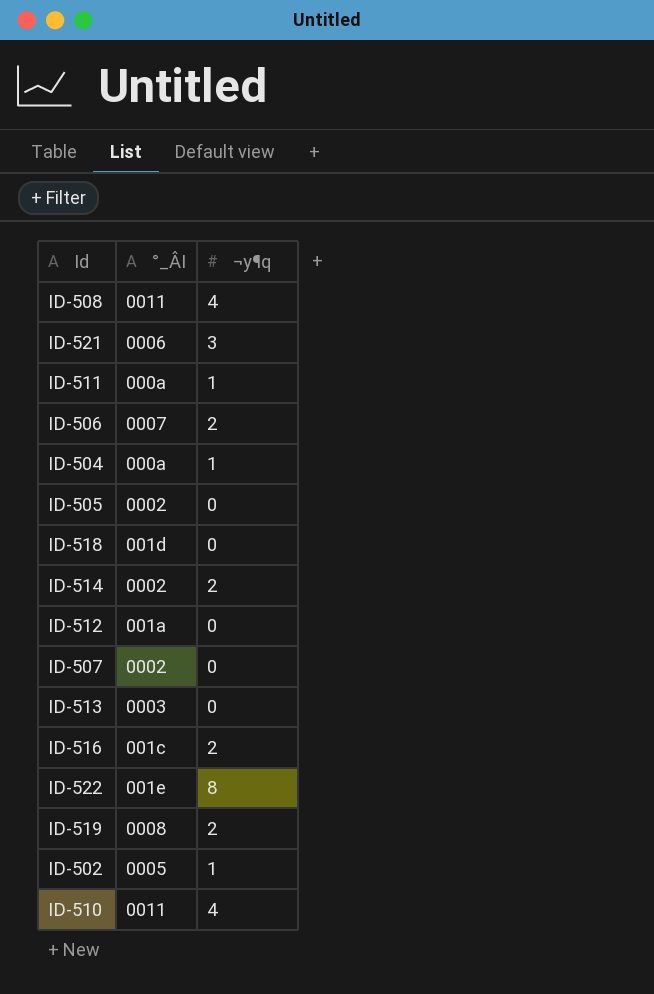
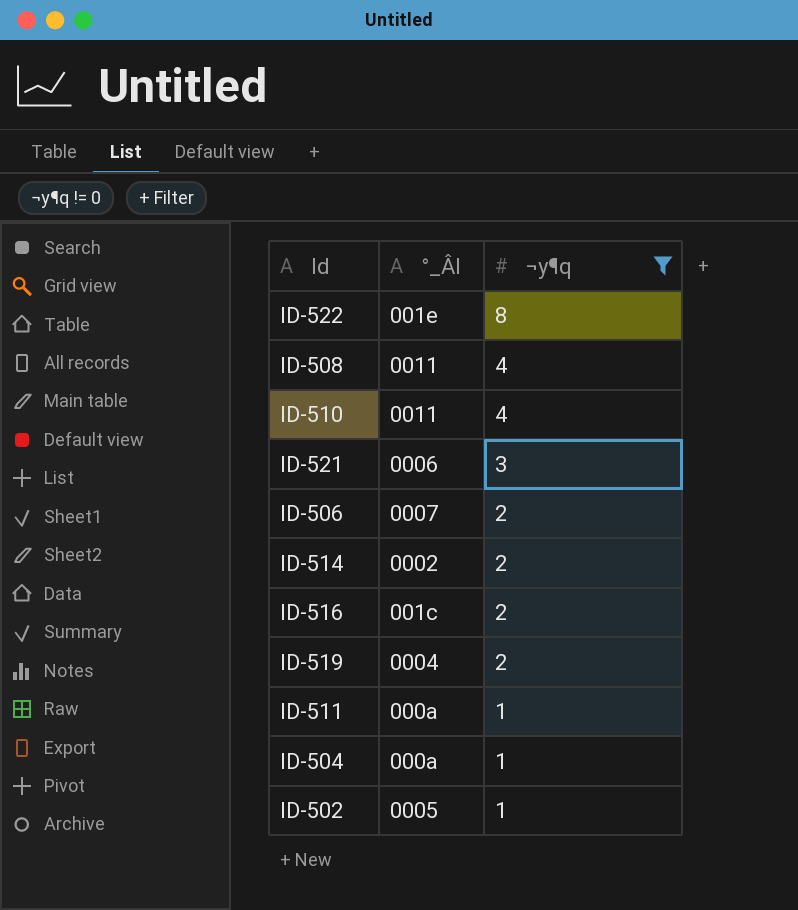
filter: none -> ¬y¶q != 0
row order: none -> ¬y¶q descending
ID-519 | °_ÂI: 0008 -> 0004

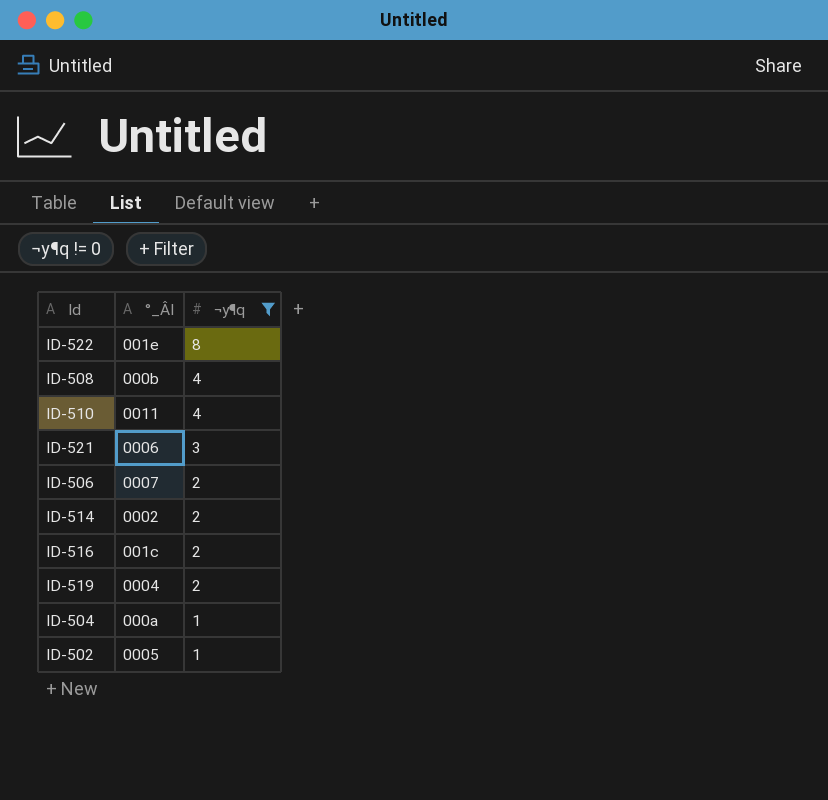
row ID-511: 000a | 1 -> none
ID-508 | °_ÂI: 0011 -> 000b

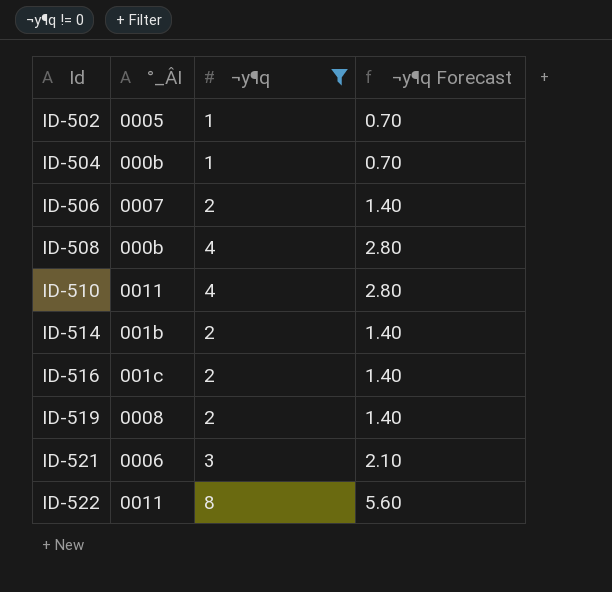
row order: ¬y¶q descending -> Id ascending
column ¬y¶q Forecast | formula: none -> [¬y¶q] * 0.7
ID-504 | °_ÂI: 000a -> 000b
ID-514 | °_ÂI: 0002 -> 001b
ID-519 | °_ÂI: 0004 -> 0008
ID-522 | °_ÂI: 001e -> 0011

